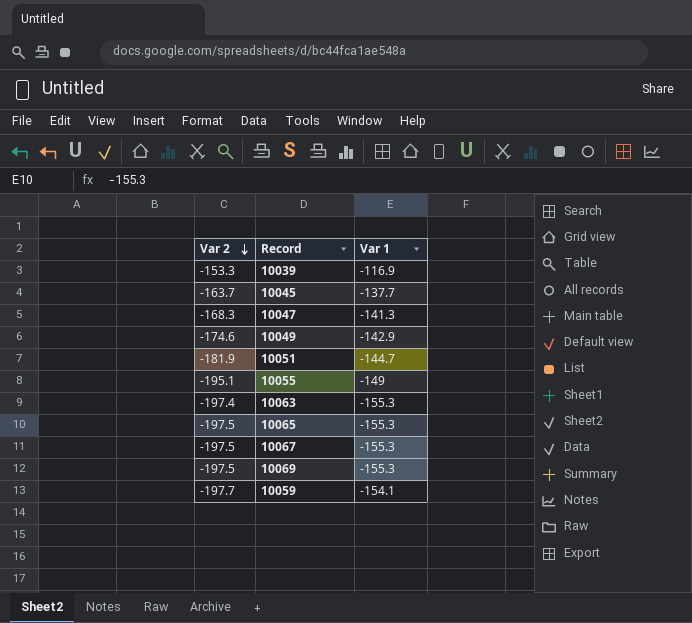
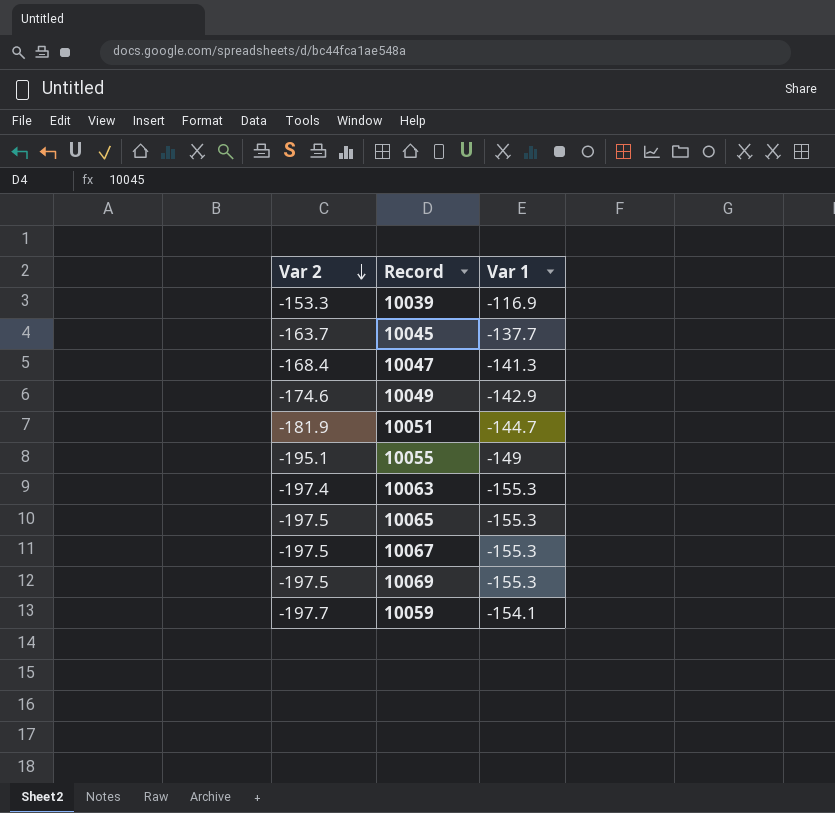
10047 | Var 2: -168.3 -> -168.4

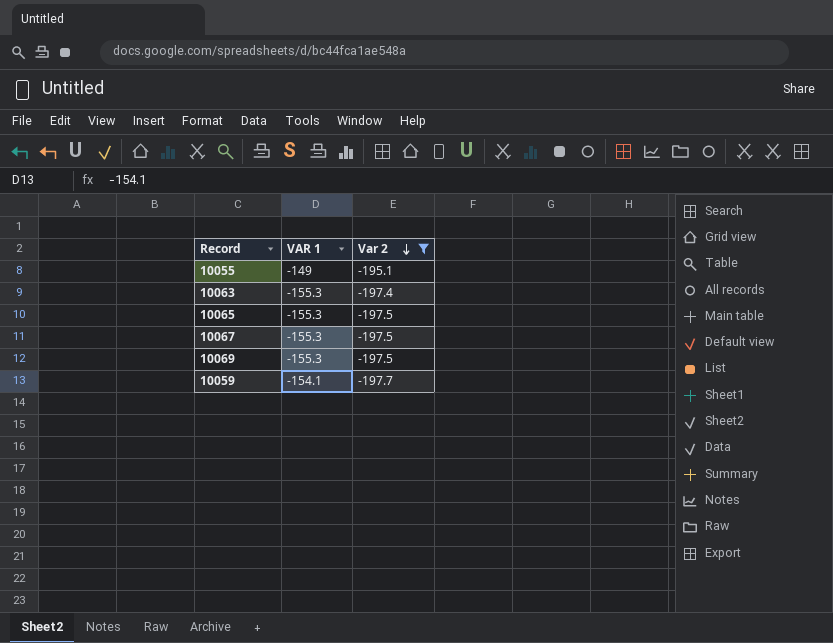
filter: none -> Var 2 <= -195.1
column name: Var 1 -> VAR 1
column Var 2 | position: 1 -> 3

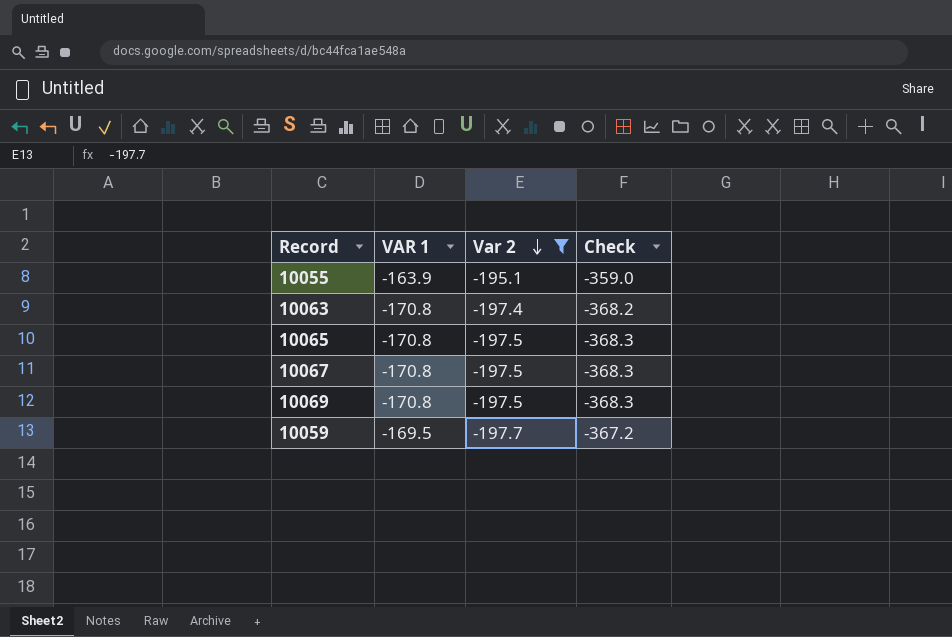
column Check | formula: none -> [VAR 1] + [Var 2]
10055 | VAR 1: -149 -> -163.9
10063 | VAR 1: -155.3 -> -170.8
10065 | VAR 1: -155.3 -> -170.8
10067 | VAR 1: -155.3 -> -170.8
10069 | VAR 1: -155.3 -> -170.8
10059 | VAR 1: -154.1 -> -169.5

